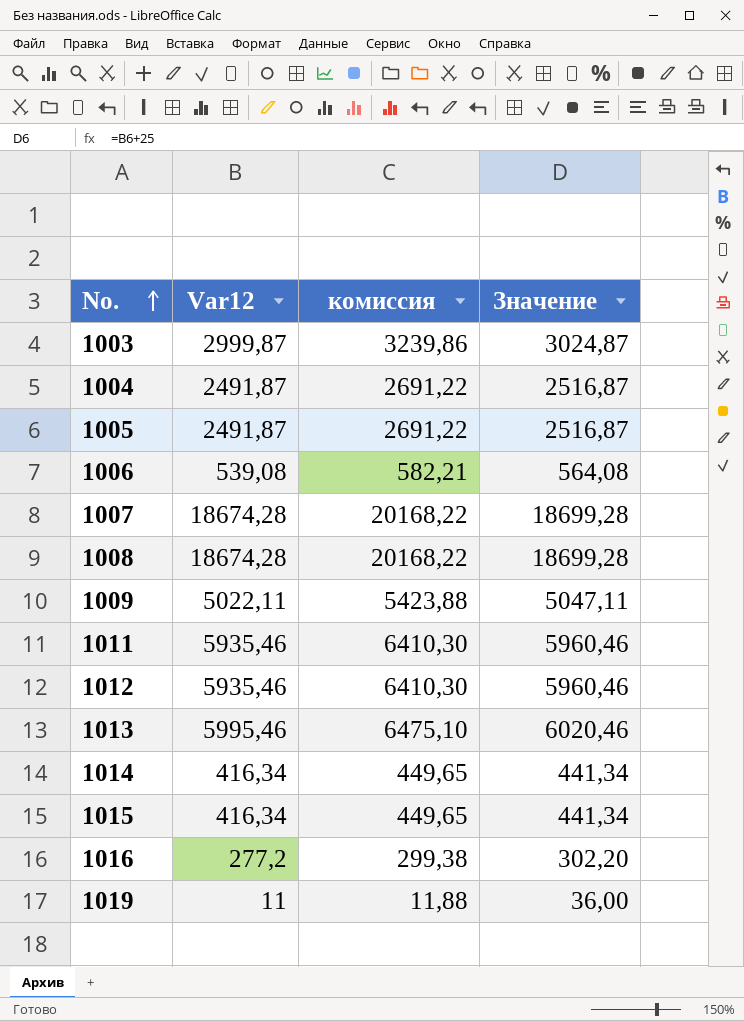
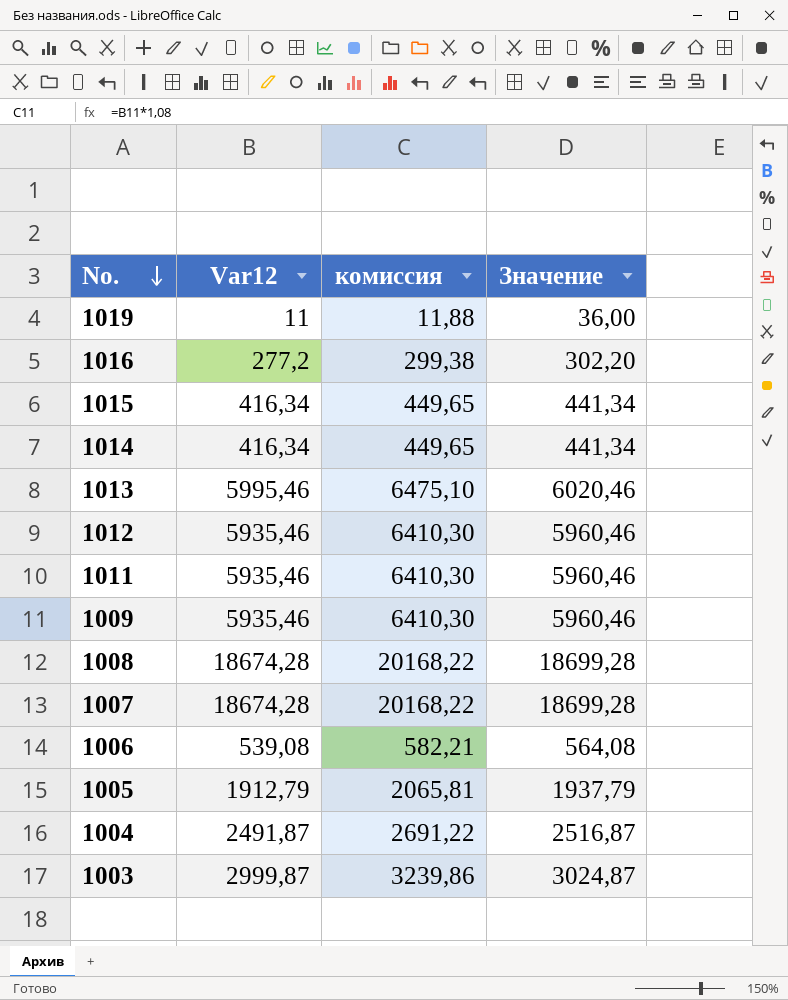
row order: No. ascending -> No. descending
1009 | Var12: 5022,11 -> 5935,46
1009 | комиссия: 5423,88 -> 6410,30
1009 | Значение: 5047,11 -> 5960,46
1005 | Var12: 2491,87 -> 1912,79
1005 | комиссия: 2691,22 -> 2065,81
1005 | Значение: 2516,87 -> 1937,79

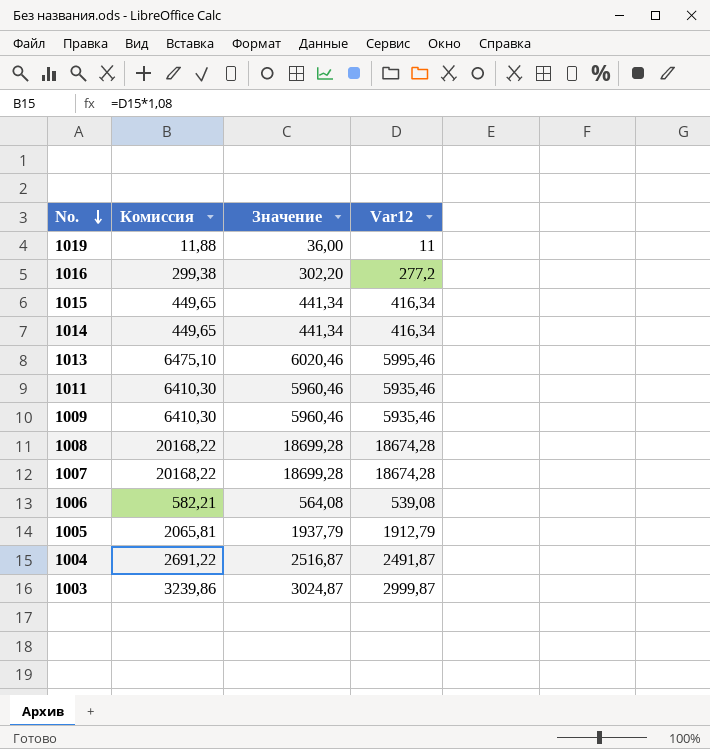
column name: комиссия -> Комиссия
column Var12 | position: 2 -> 4
row 1012: 5935,46 | 6410,30 | 5960,46 -> none

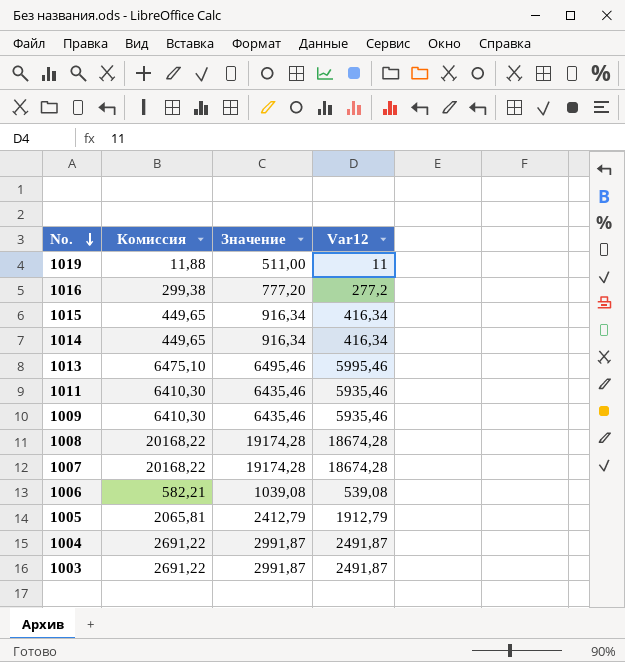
column Значение | formula: [Var12] + 25 -> [Var12] + 500
1003 | Комиссия: 3239,86 -> 2691,22
1003 | Var12: 2999,87 -> 2491,87

